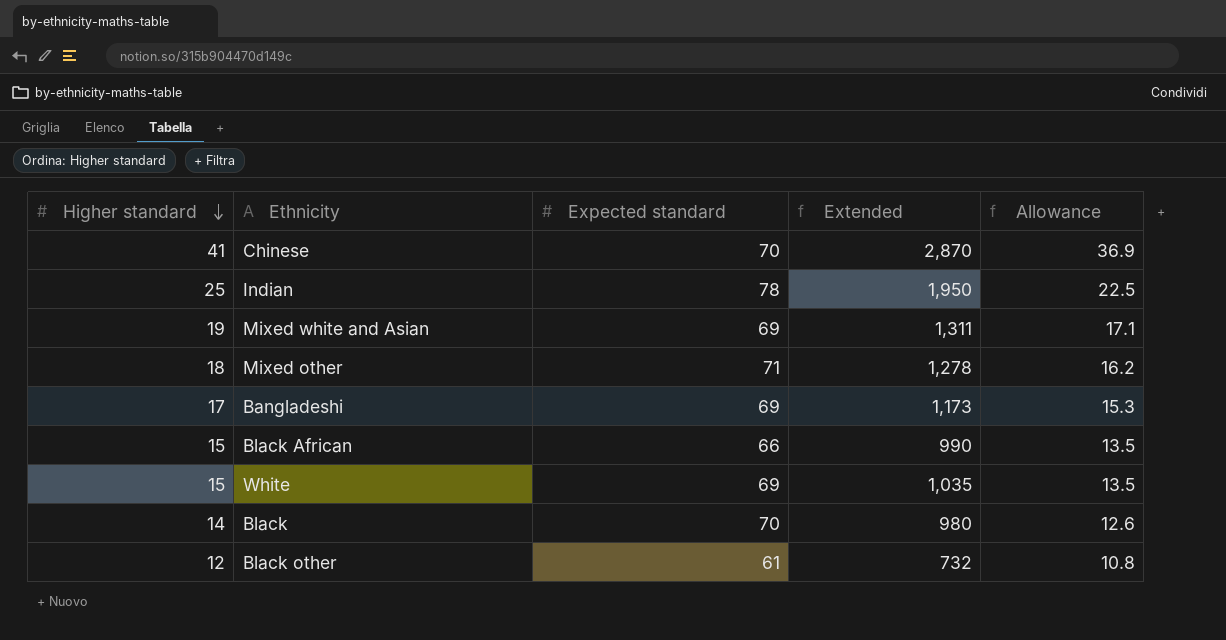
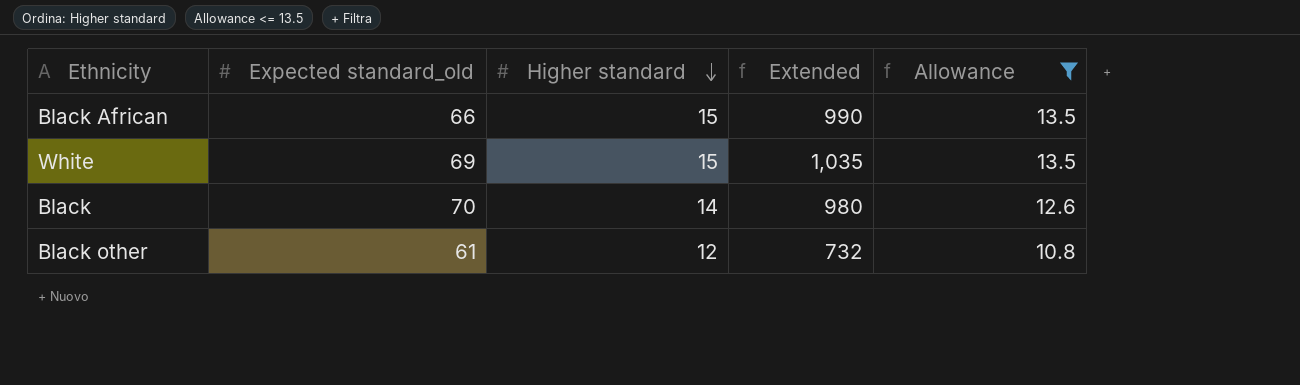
filter: none -> Allowance <= 13.5
column name: Expected standard -> Expected standard_old
column Higher standard | position: 1 -> 3

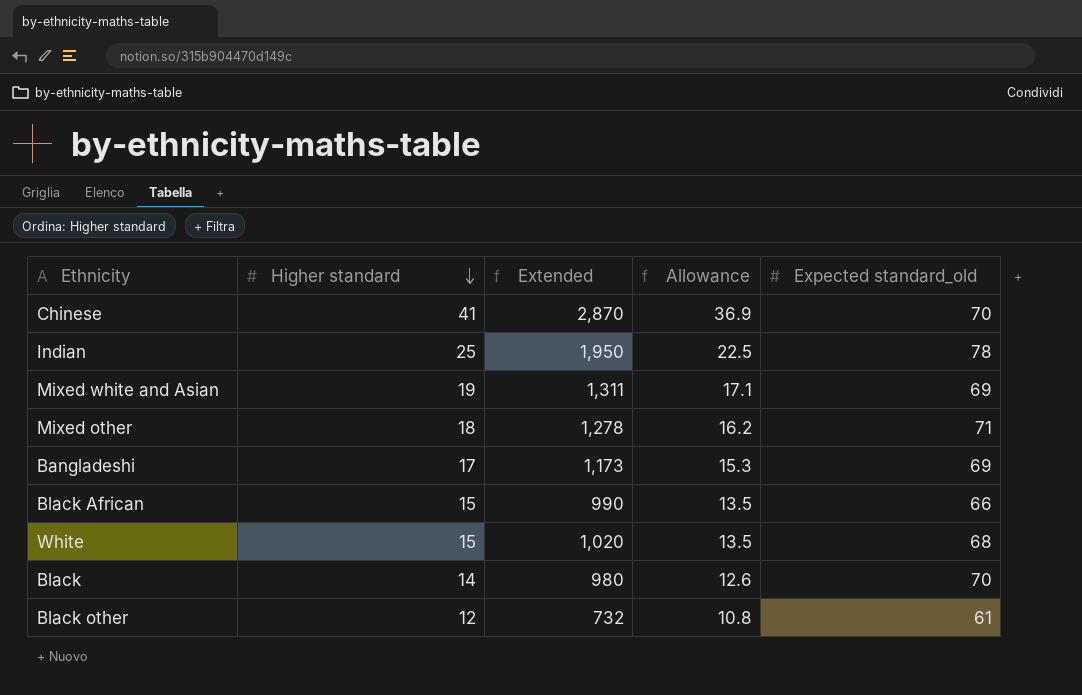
filter: Allowance <= 13.5 -> none
column Expected standard_old | position: 2 -> 5
White | Extended: 1,035 -> 1,020
White | Expected standard_old: 69 -> 68

